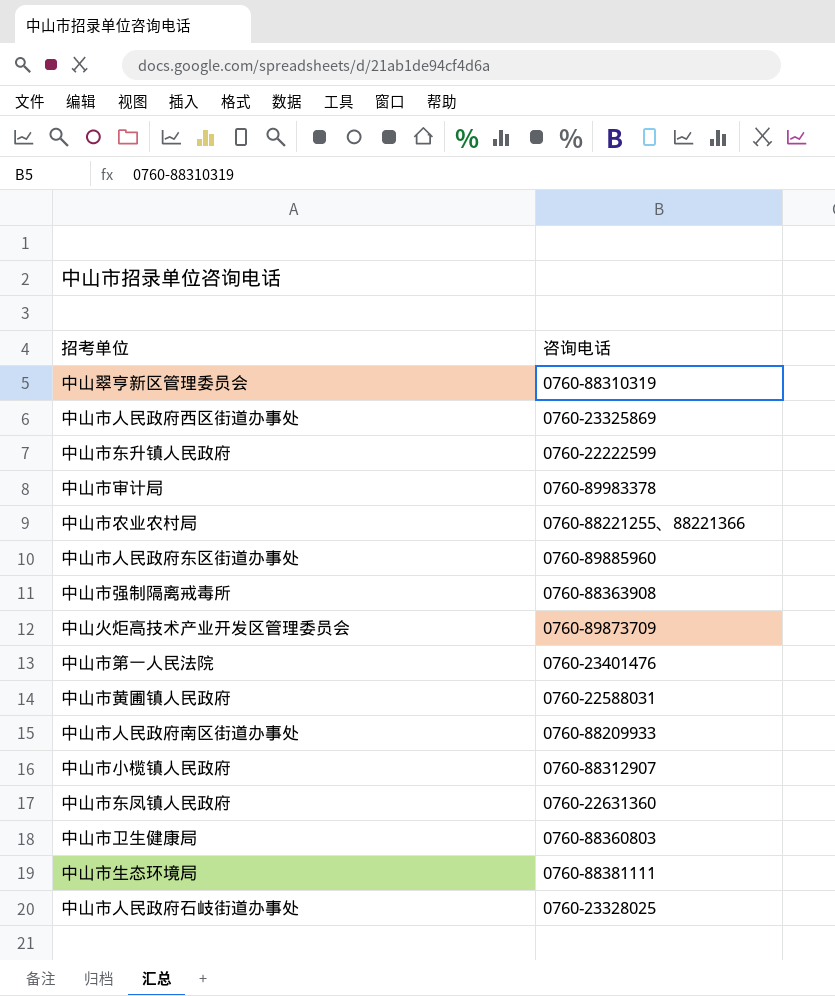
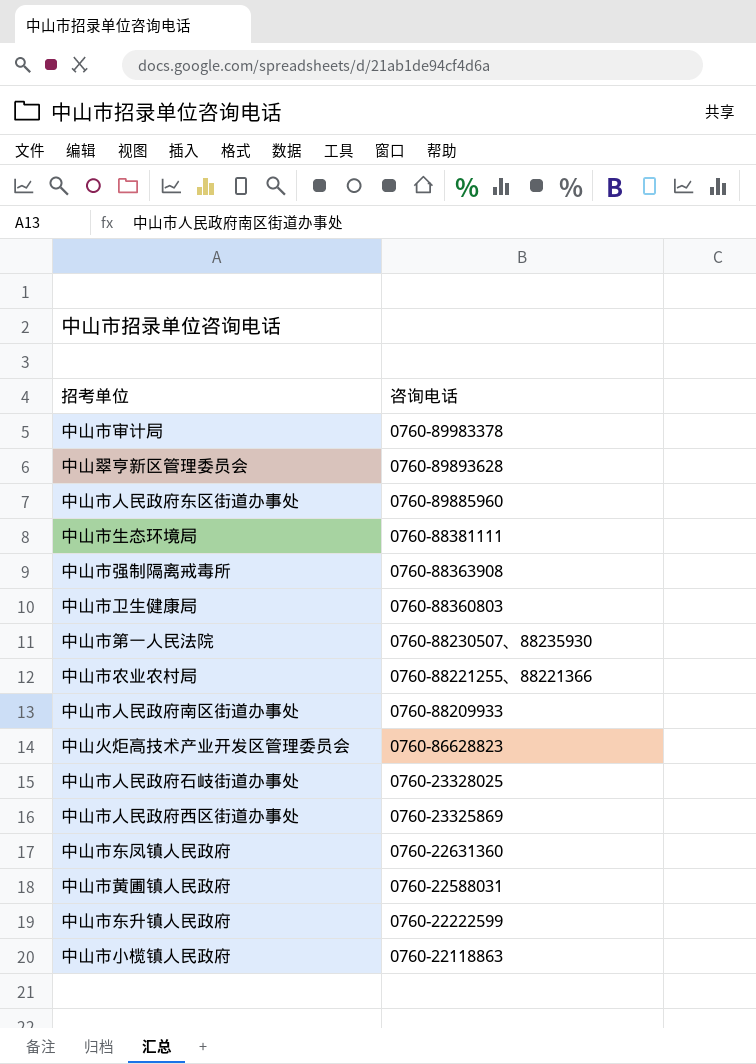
row order: none -> 咨询电话 descending
中山翠亨新区管理委员会 | 咨询电话: 0760-88310319 -> 0760-89893628
中山市第一人民法院 | 咨询电话: 0760-23401476 -> 0760-88230507、88235930
中山火炬高技术产业开发区管理委员会 | 咨询电话: 0760-89873709 -> 0760-86628823
中山市小榄镇人民政府 | 咨询电话: 0760-88312907 -> 0760-22118863

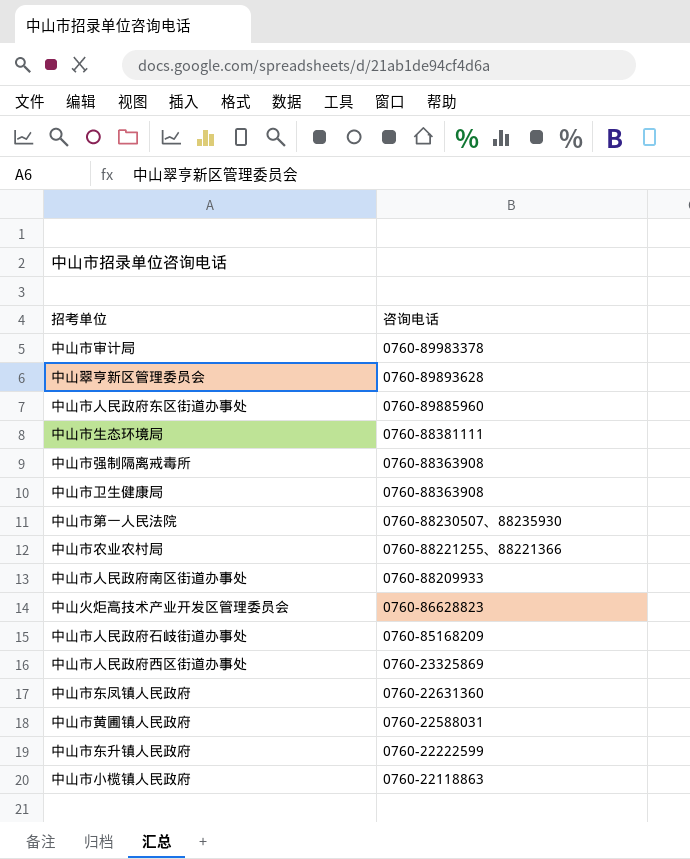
中山市卫生健康局 | 咨询电话: 0760-88360803 -> 0760-88363908
中山市人民政府石岐街道办事处 | 咨询电话: 0760-23328025 -> 0760-85168209

